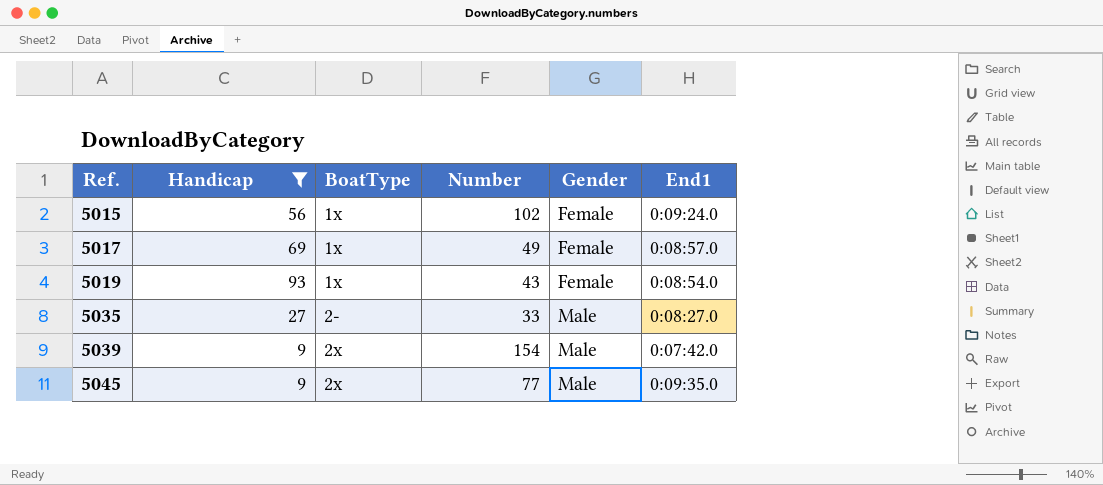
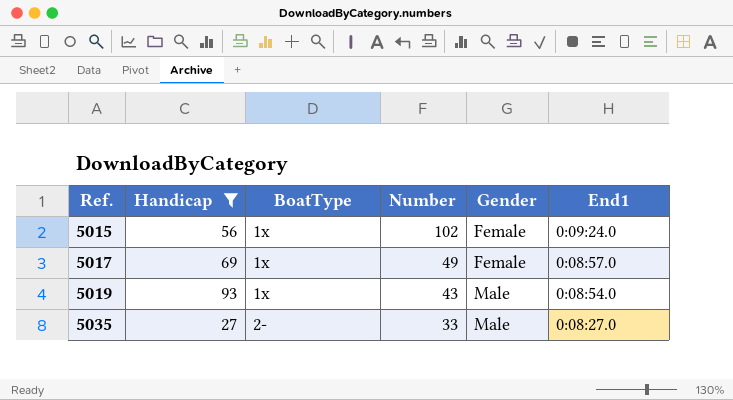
row 5039: 9 | 2x | 154 | Male | 0:07:42.0 -> none
row 5045: 9 | 2x | 77 | Male | 0:09:35.0 -> none
5019 | Gender: Female -> Male

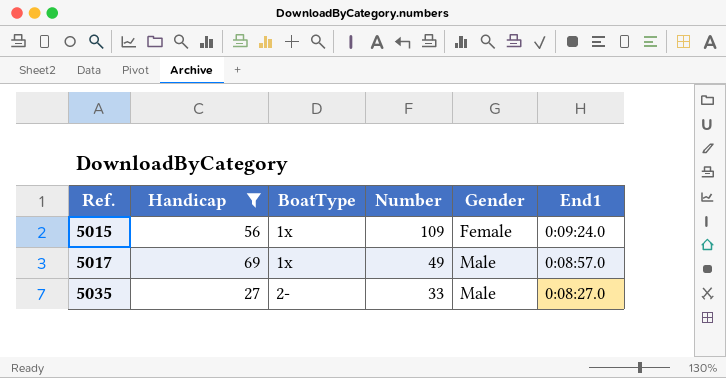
row 5019: 93 | 1x | 43 | Male | 0:08:54.0 -> none
5015 | Number: 102 -> 109
5017 | Gender: Female -> Male

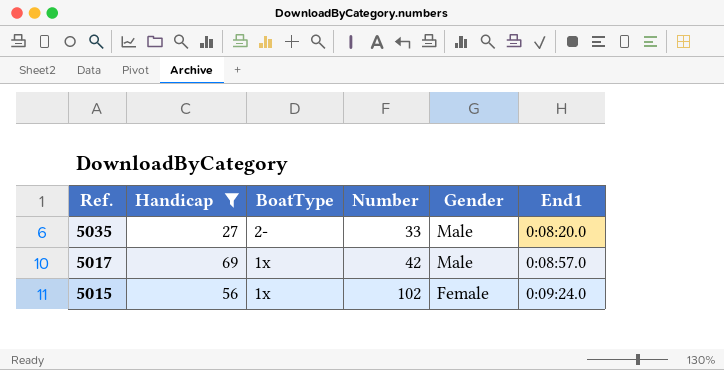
row order: Ref. ascending -> Ref. descending
5035 | End1: 0:08:27.0 -> 0:08:20.0
5017 | Number: 49 -> 42
5015 | Number: 109 -> 102

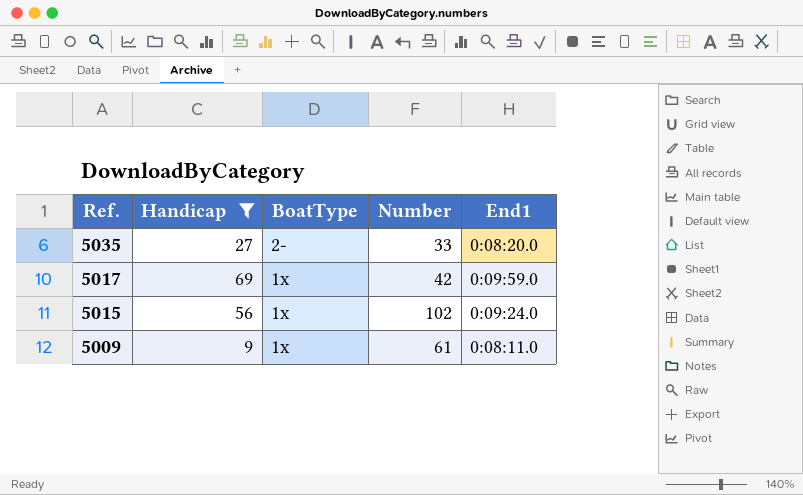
column Gender | position: 5 -> none
5017 | End1: 0:08:57.0 -> 0:09:59.0
row 5009: none -> 9 | 1x | 61 | 0:08:11.0

